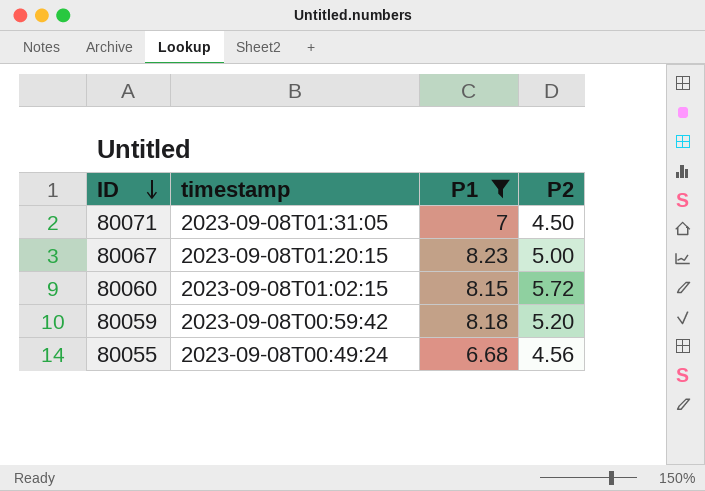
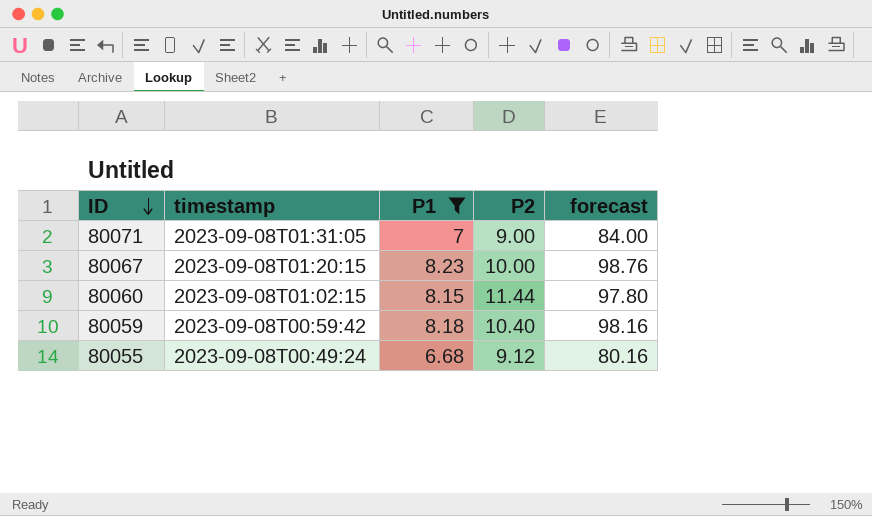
column forecast | formula: none -> [P1] * 12
80071 | P2: 4.50 -> 9.00
80067 | P2: 5.00 -> 10.00
80060 | P2: 5.72 -> 11.44
80059 | P2: 5.20 -> 10.40
80055 | P2: 4.56 -> 9.12

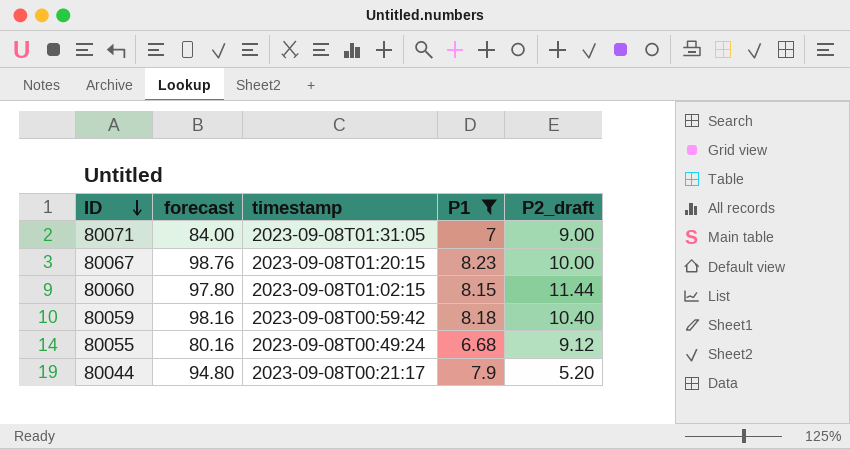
column forecast | position: 5 -> 2
column name: P2 -> P2_draft
row 80044: none -> 94.80 | 2023-09-08T00:21:17 | 7.9 | 5.20

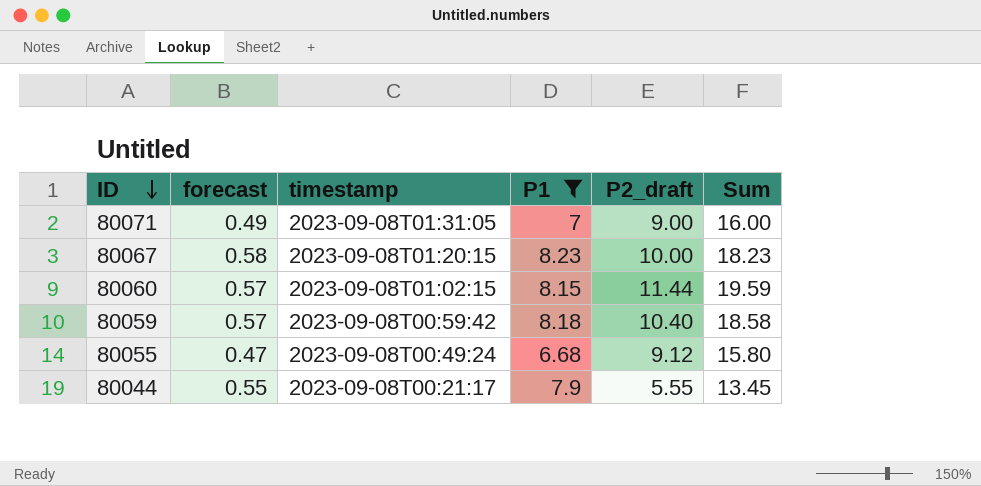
column forecast | formula: [P1] * 12 -> [P1] * 0.07
column Sum | formula: none -> [P1] + [P2_draft]
80044 | P2_draft: 5.20 -> 5.55

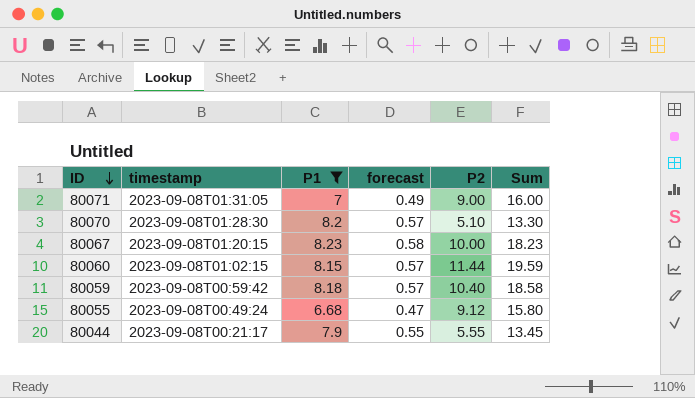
column forecast | position: 2 -> 4
column name: P2_draft -> P2
row 80070: none -> 2023-09-08T01:28:30 | 8.2 | 0.57 | 5.10 | 13.30

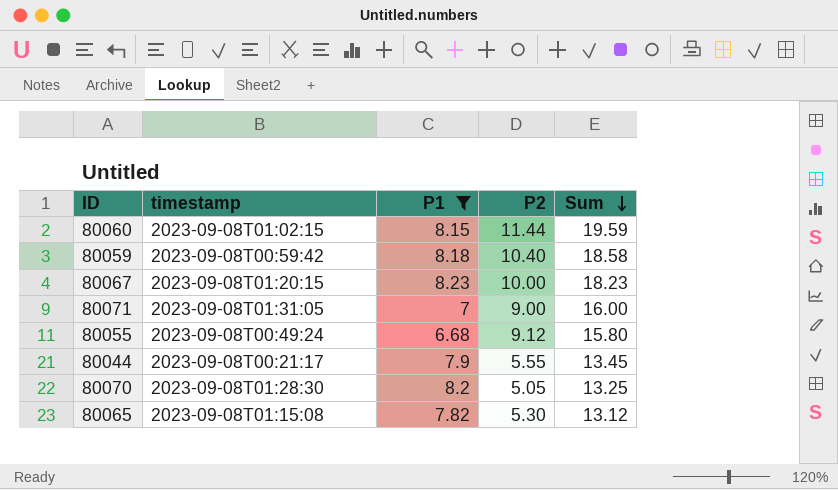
row order: ID descending -> Sum descending
column forecast | formula: [P1] * 0.07 -> none
80070 | P2: 5.10 -> 5.05
80070 | Sum: 13.30 -> 13.25
row 80065: none -> 2023-09-08T01:15:08 | 7.82 | 5.30 | 13.12

